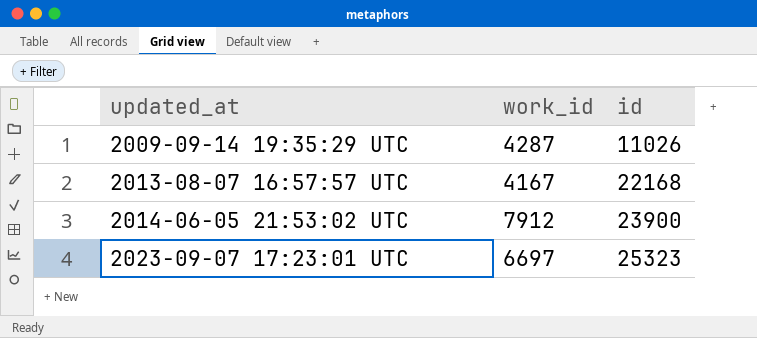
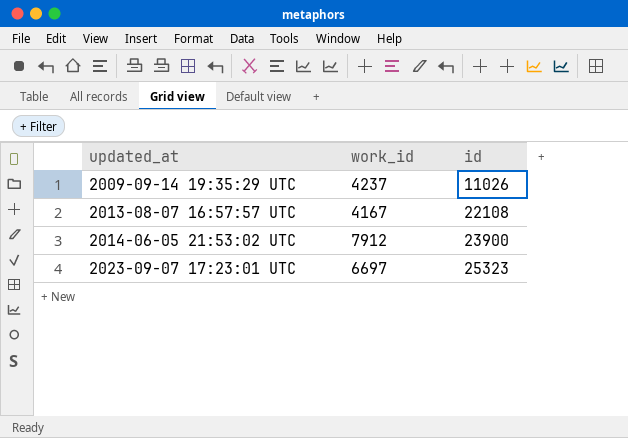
2009-09-14 19:35:29 UTC | work_id: 4287 -> 4237
2013-08-07 16:57:57 UTC | id: 22168 -> 22108

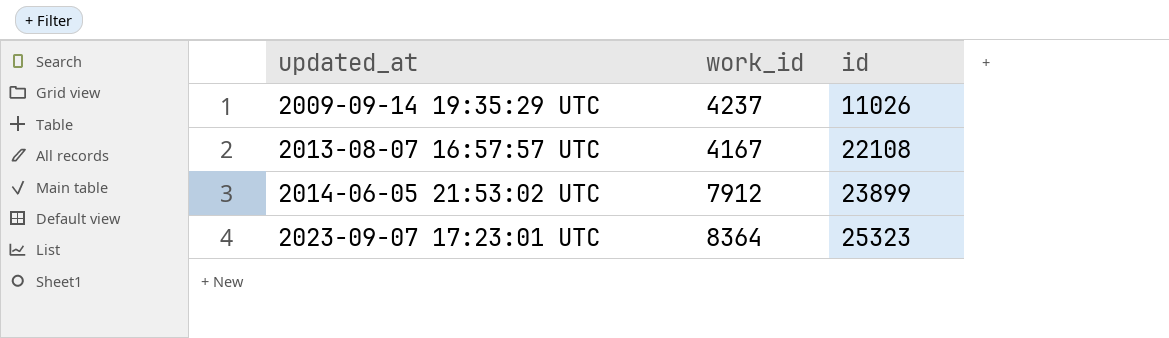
2014-06-05 21:53:02 UTC | id: 23900 -> 23899
2023-09-07 17:23:01 UTC | work_id: 6697 -> 8364

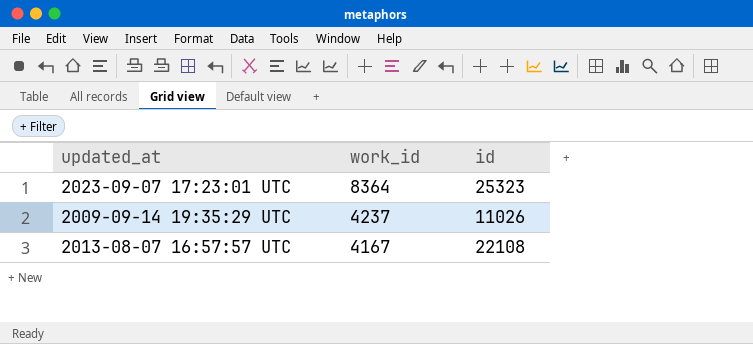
row order: updated_at ascending -> work_id descending
row 2014-06-05 21:53:02 UTC: 7912 | 23899 -> none

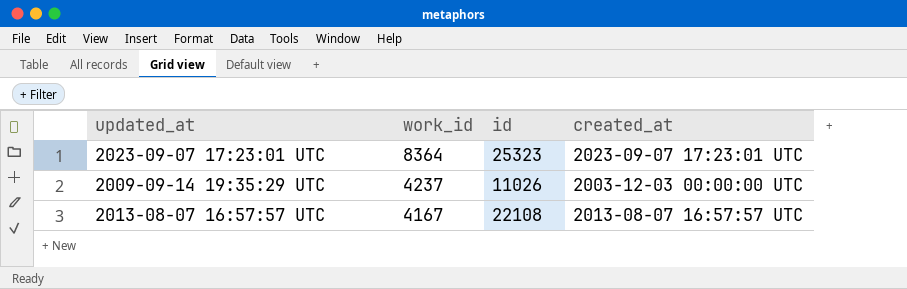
column created_at | position: none -> 4

